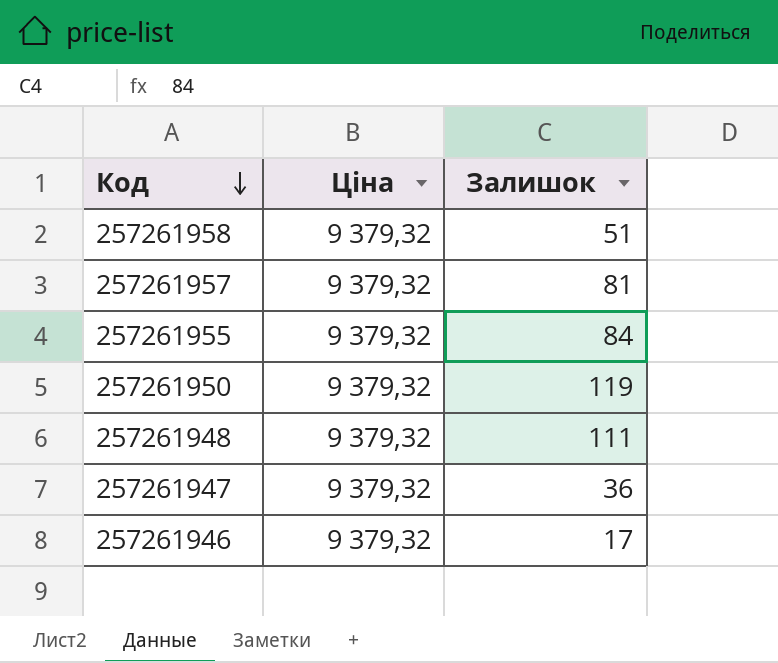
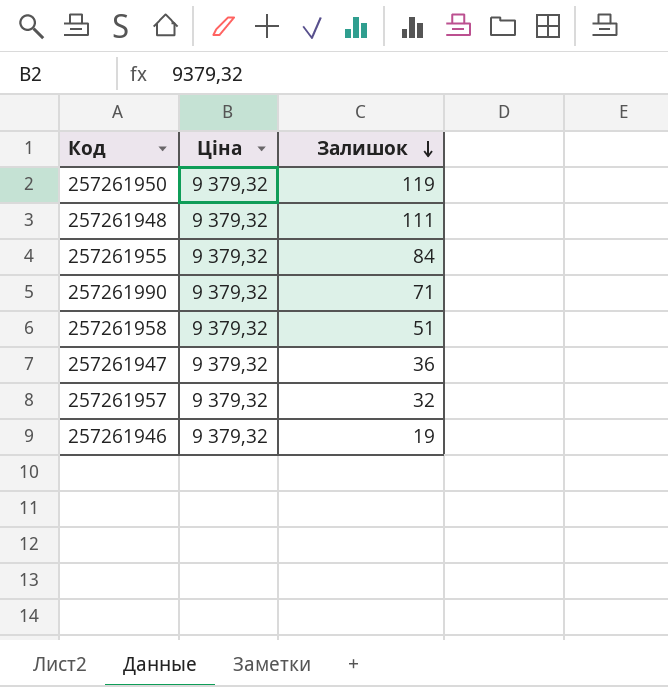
row order: Код descending -> Залишок descending
row 257261990: none -> 9 379,32 | 71
257261957 | Залишок: 81 -> 32
257261946 | Залишок: 17 -> 19

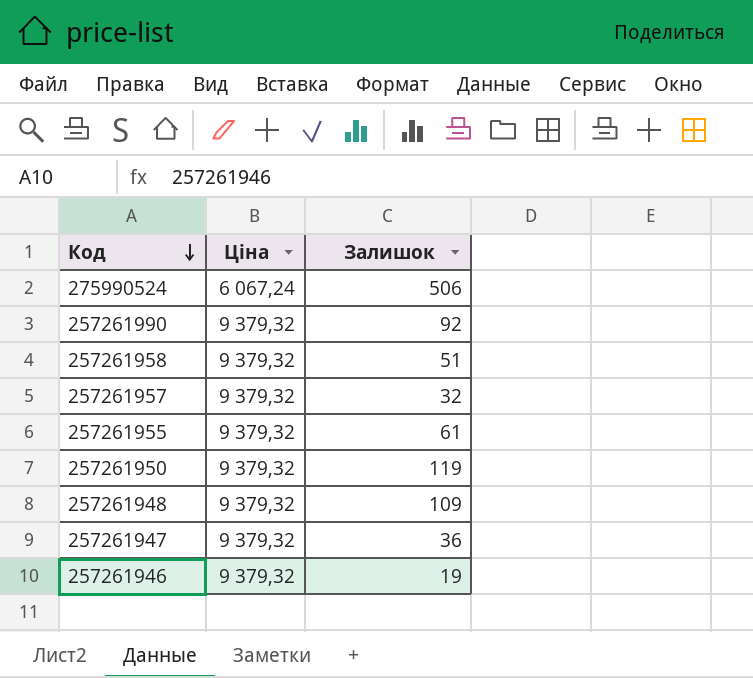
row order: Залишок descending -> Код descending
row 275990524: none -> 6 067,24 | 506
257261990 | Залишок: 71 -> 92
257261955 | Залишок: 84 -> 61
257261948 | Залишок: 111 -> 109

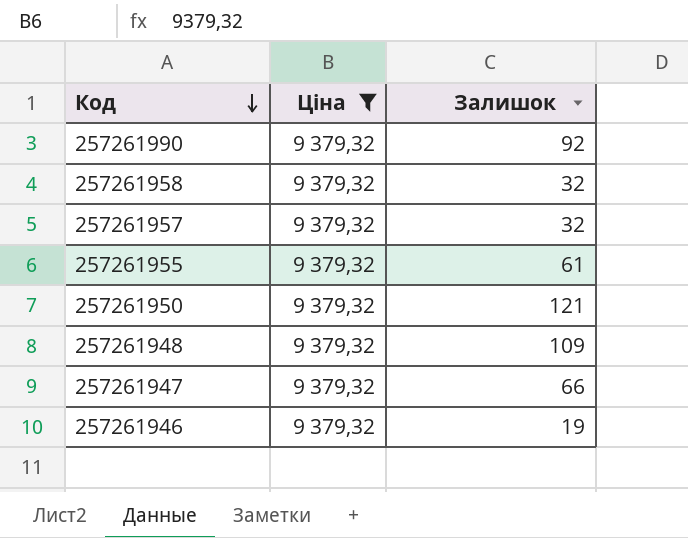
filter: none -> Ціна = 9 379,32
257261958 | Залишок: 51 -> 32
257261950 | Залишок: 119 -> 121
257261947 | Залишок: 36 -> 66

